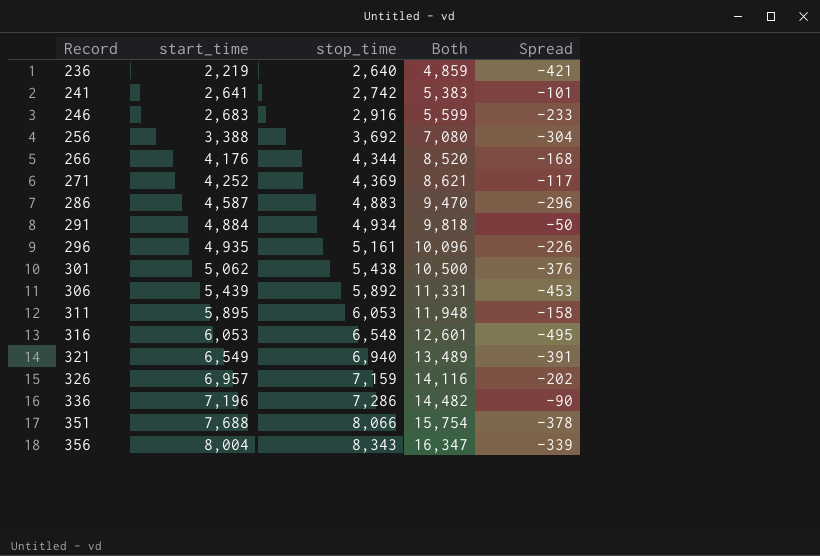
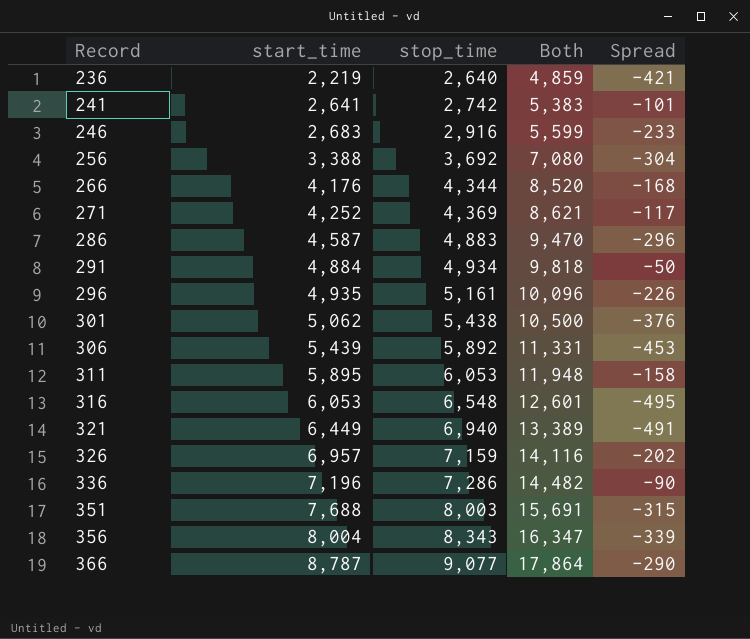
321 | start_time: 6,549 -> 6,449
321 | Both: 13,489 -> 13,389
321 | Spread: -391 -> -491
351 | stop_time: 8,066 -> 8,003
351 | Both: 15,754 -> 15,691
351 | Spread: -378 -> -315
row 366: none -> 8,787 | 9,077 | 17,864 | -290

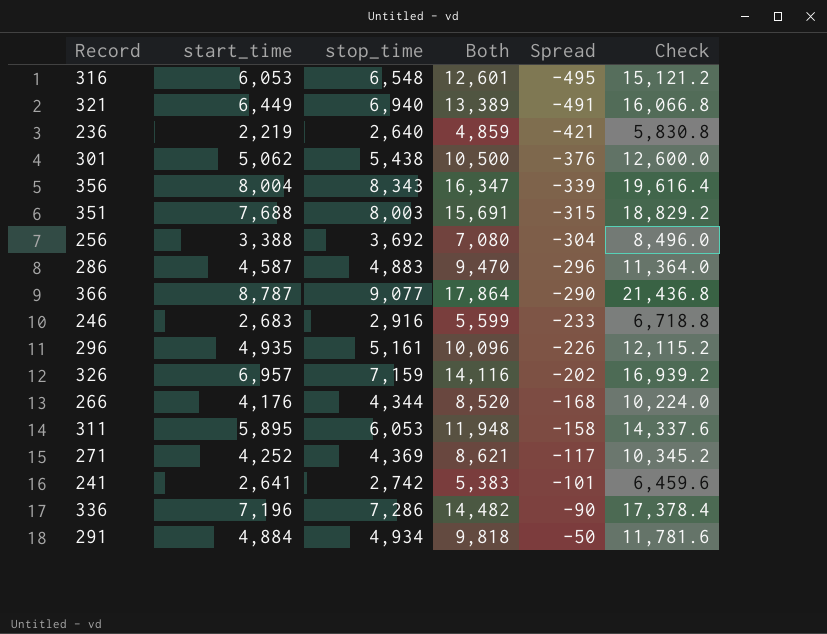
row order: Record ascending -> Spread ascending
column Check | formula: none -> [Both] * 1.2
row 306: 5,439 | 5,892 | 11,331 | -453 -> none

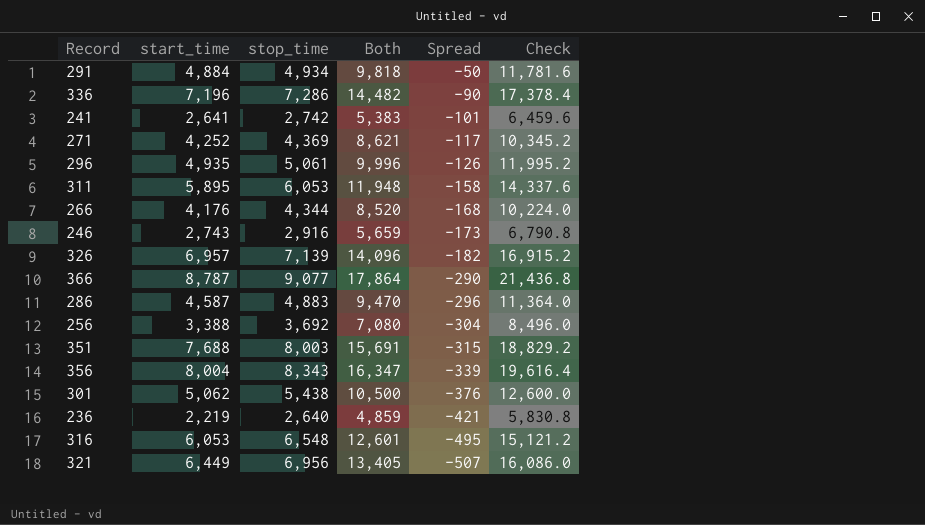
row order: Spread ascending -> Spread descending
296 | stop_time: 5,161 -> 5,061
296 | Both: 10,096 -> 9,996
296 | Spread: -226 -> -126
296 | Check: 12,115.2 -> 11,995.2
246 | start_time: 2,683 -> 2,743
246 | Both: 5,599 -> 5,659
246 | Spread: -233 -> -173
246 | Check: 6,718.8 -> 6,790.8
326 | stop_time: 7,159 -> 7,139
326 | Both: 14,116 -> 14,096
326 | Spread: -202 -> -182
326 | Check: 16,939.2 -> 16,915.2
321 | stop_time: 6,940 -> 6,956
321 | Both: 13,389 -> 13,405
321 | Spread: -491 -> -507
321 | Check: 16,066.8 -> 16,086.0

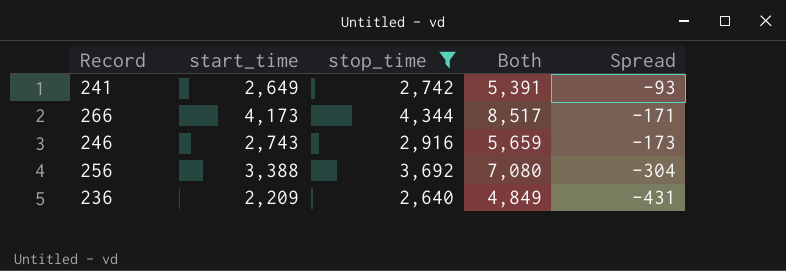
filter: none -> stop_time <= 4,344
column Check | formula: [Both] * 1.2 -> none
241 | start_time: 2,641 -> 2,649
241 | Both: 5,383 -> 5,391
241 | Spread: -101 -> -93
266 | start_time: 4,176 -> 4,173
266 | Both: 8,520 -> 8,517
266 | Spread: -168 -> -171
236 | start_time: 2,219 -> 2,209
236 | Both: 4,859 -> 4,849
236 | Spread: -421 -> -431

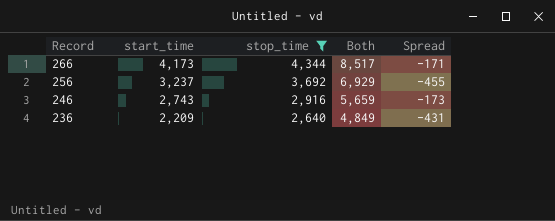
row order: Spread descending -> Record descending
row 241: 2,649 | 2,742 | 5,391 | -93 -> none
256 | start_time: 3,388 -> 3,237
256 | Both: 7,080 -> 6,929
256 | Spread: -304 -> -455

